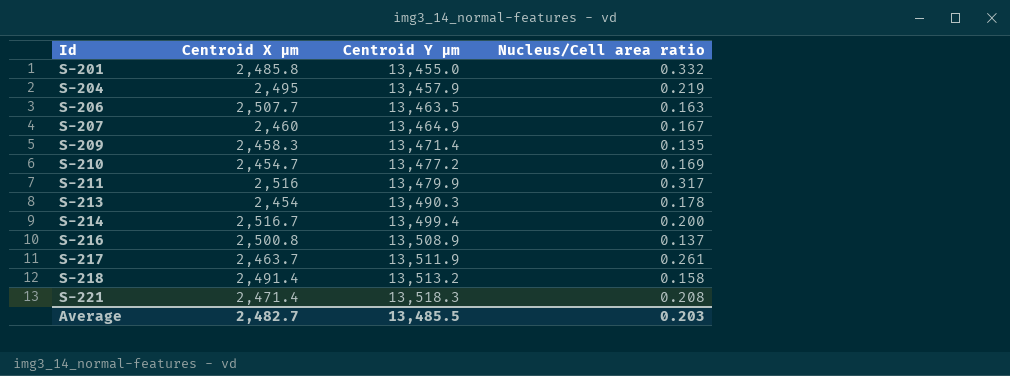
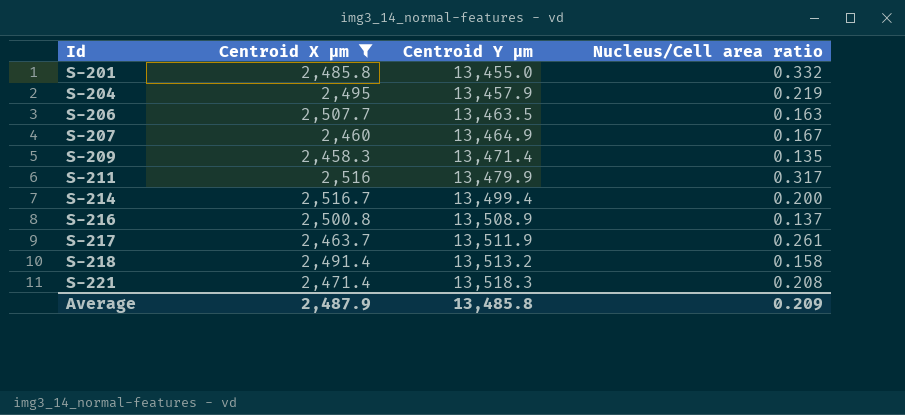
filter: none -> Centroid X µm >= 2,458.3
Average | Centroid X µm: 2,482.7 -> 2,487.9
Average | Centroid Y µm: 13,485.5 -> 13,485.8
Average | Nucleus/Cell area ratio: 0.203 -> 0.209

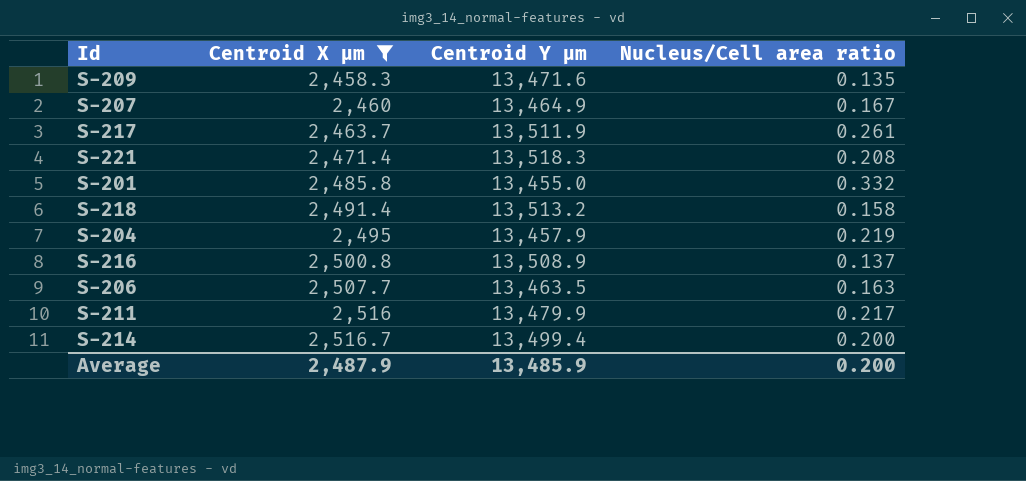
row order: Id ascending -> Centroid X µm ascending
S-209 | Centroid Y µm: 13,471.4 -> 13,471.6
S-211 | Nucleus/Cell area ratio: 0.317 -> 0.217
Average | Centroid Y µm: 13,485.8 -> 13,485.9
Average | Nucleus/Cell area ratio: 0.209 -> 0.200

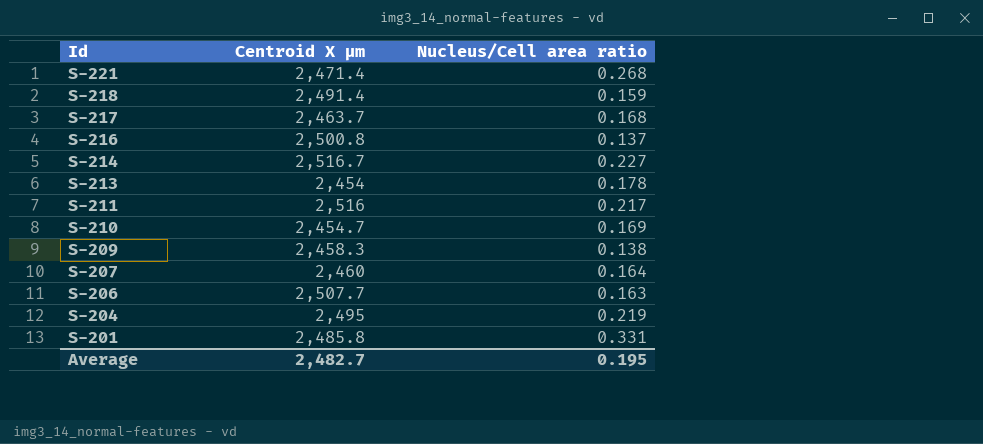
filter: Centroid X µm >= 2,458.3 -> none
row order: Centroid X µm ascending -> Id descending
column Centroid Y µm | position: 3 -> none
S-221 | Nucleus/Cell area ratio: 0.208 -> 0.268
S-218 | Nucleus/Cell area ratio: 0.158 -> 0.159
S-217 | Nucleus/Cell area ratio: 0.261 -> 0.168
S-214 | Nucleus/Cell area ratio: 0.200 -> 0.227
S-209 | Nucleus/Cell area ratio: 0.135 -> 0.138
S-207 | Nucleus/Cell area ratio: 0.167 -> 0.164
S-201 | Nucleus/Cell area ratio: 0.332 -> 0.331
Average | Centroid X µm: 2,487.9 -> 2,482.7
Average | Nucleus/Cell area ratio: 0.200 -> 0.195

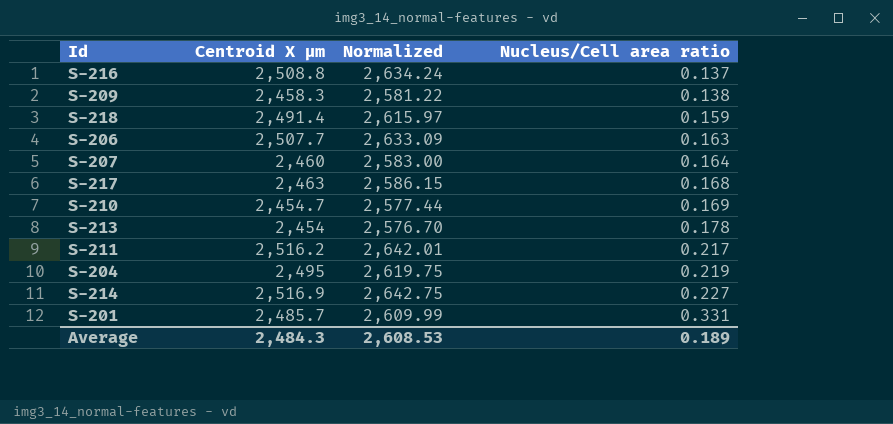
row order: Id descending -> Nucleus/Cell area ratio ascending
column Normalized | formula: none -> [Centroid X µm] * 1.05
row S-221: 2,471.4 | 0.268 -> none
S-216 | Centroid X µm: 2,500.8 -> 2,508.8
S-217 | Centroid X µm: 2,463.7 -> 2,463
S-211 | Centroid X µm: 2,516 -> 2,516.2
S-214 | Centroid X µm: 2,516.7 -> 2,516.9
S-201 | Centroid X µm: 2,485.8 -> 2,485.7
Average | Centroid X µm: 2,482.7 -> 2,484.3
Average | Nucleus/Cell area ratio: 0.195 -> 0.189

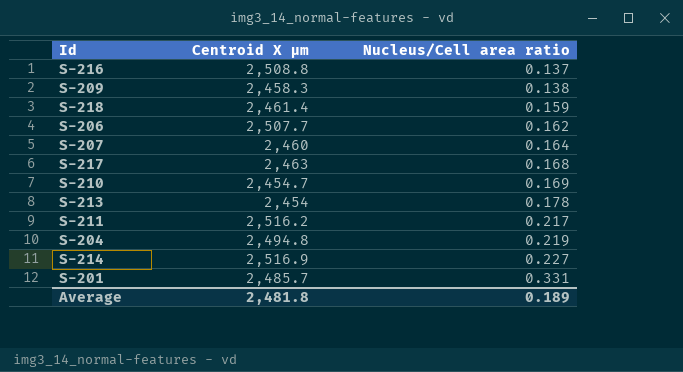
column Normalized | formula: [Centroid X µm] * 1.05 -> none
S-218 | Centroid X µm: 2,491.4 -> 2,461.4
S-206 | Nucleus/Cell area ratio: 0.163 -> 0.162
S-204 | Centroid X µm: 2,495 -> 2,494.8
Average | Centroid X µm: 2,484.3 -> 2,481.8

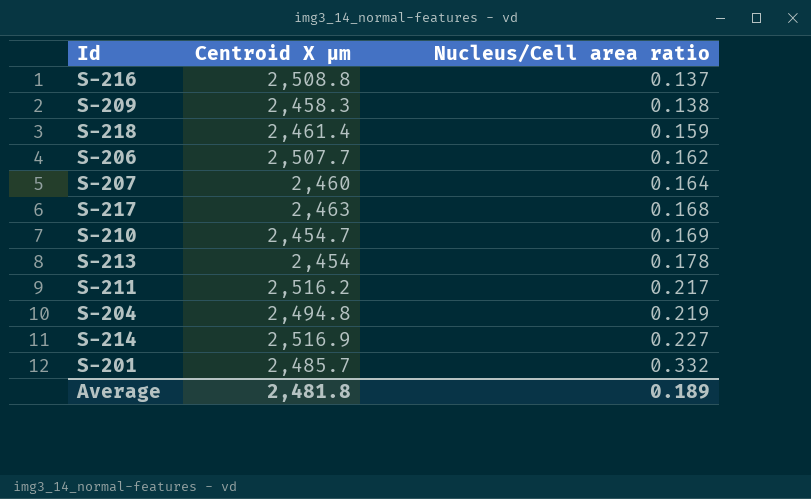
S-201 | Nucleus/Cell area ratio: 0.331 -> 0.332

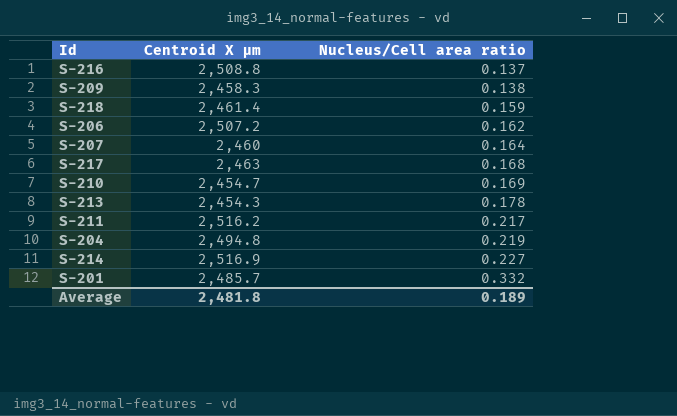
S-206 | Centroid X µm: 2,507.7 -> 2,507.2
S-213 | Centroid X µm: 2,454 -> 2,454.3

